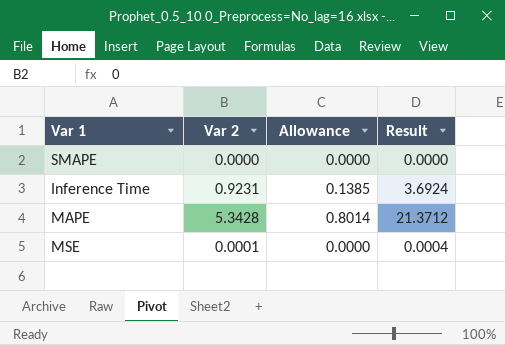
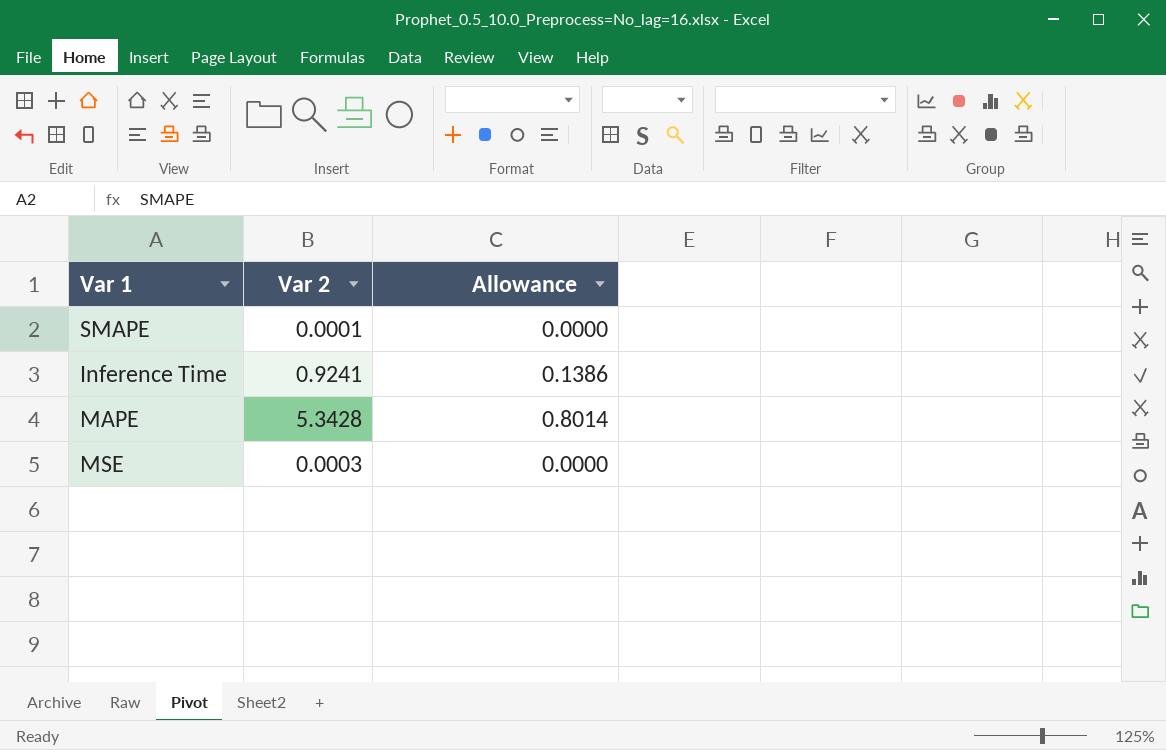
column Result | formula: [Var 2] * 4 -> none
SMAPE | Var 2: 0.0000 -> 0.0001
Inference Time | Var 2: 0.9231 -> 0.9241
Inference Time | Allowance: 0.1385 -> 0.1386
MSE | Var 2: 0.0001 -> 0.0003

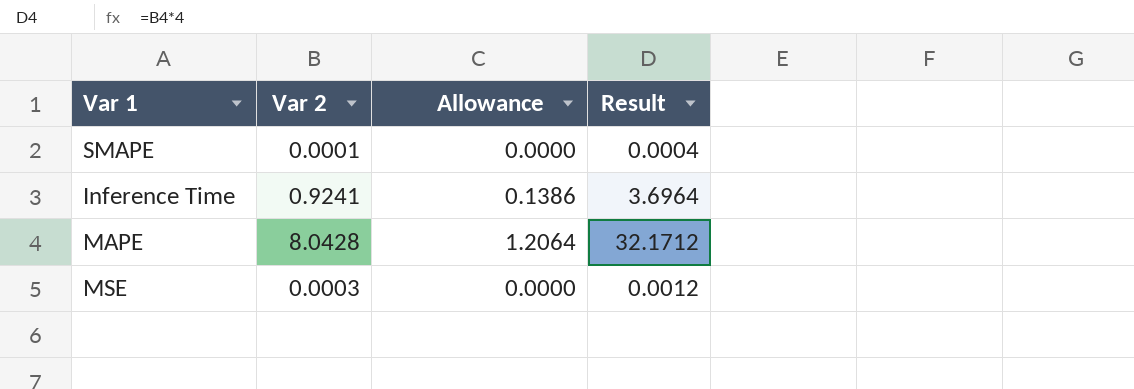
column Result | formula: none -> [Var 2] * 4
MAPE | Var 2: 5.3428 -> 8.0428
MAPE | Allowance: 0.8014 -> 1.2064

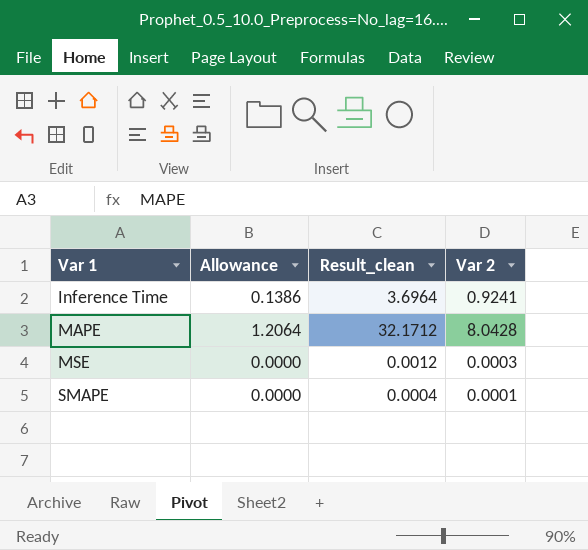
row order: none -> Var 1 ascending
column name: Result -> Result_clean
column Var 2 | position: 2 -> 4

